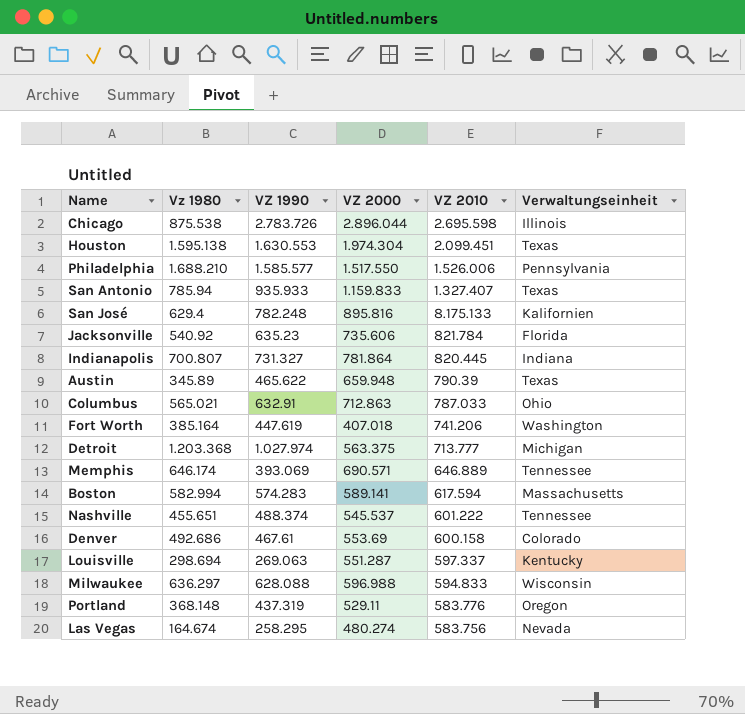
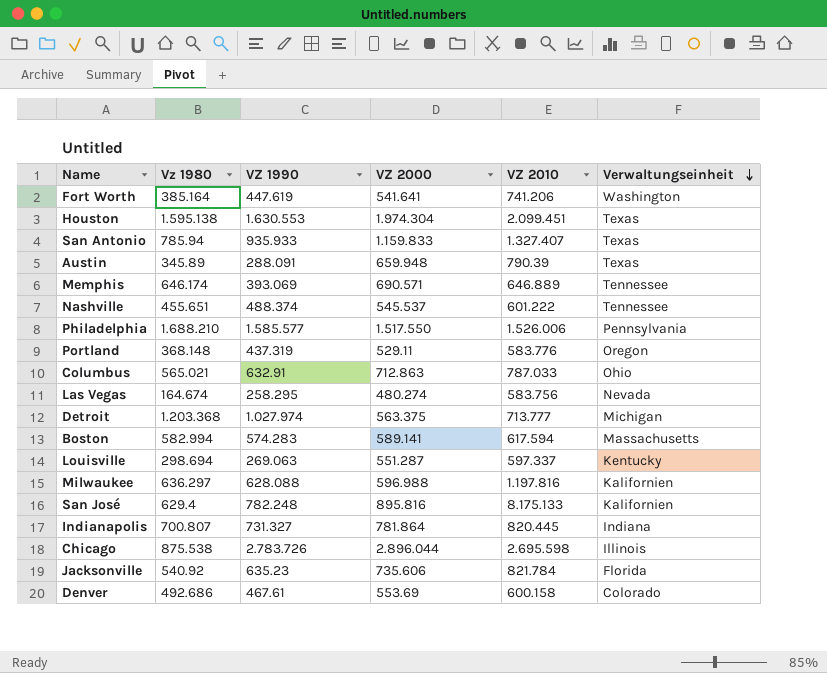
row order: none -> Verwaltungseinheit descending
Fort Worth | VZ 2000: 407.018 -> 541.641
Austin | VZ 1990: 465.622 -> 288.091
Milwaukee | VZ 2010: 594.833 -> 1.197.816
Milwaukee | Verwaltungseinheit: Wisconsin -> Kalifornien

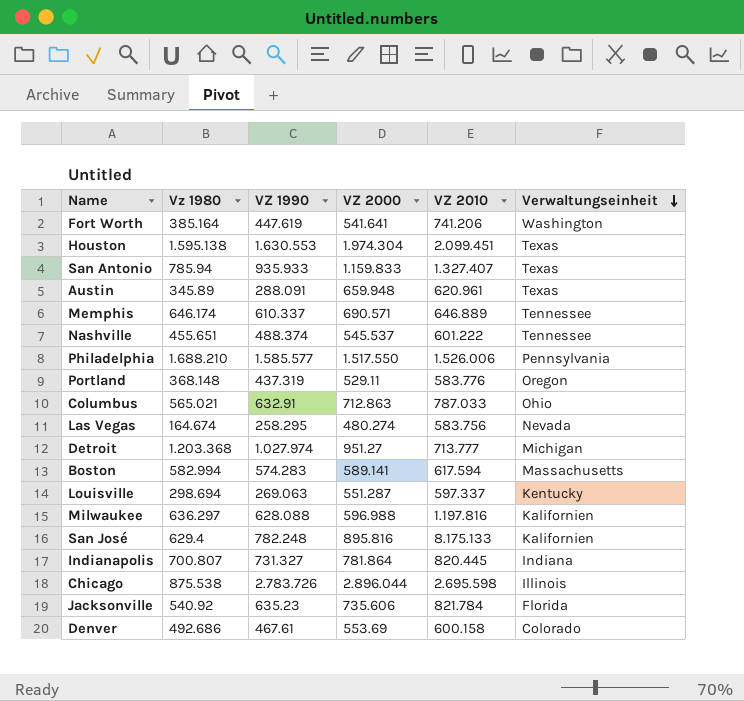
Austin | VZ 2010: 790.39 -> 620.961
Memphis | VZ 1990: 393.069 -> 610.337
Detroit | VZ 2000: 563.375 -> 951.27

